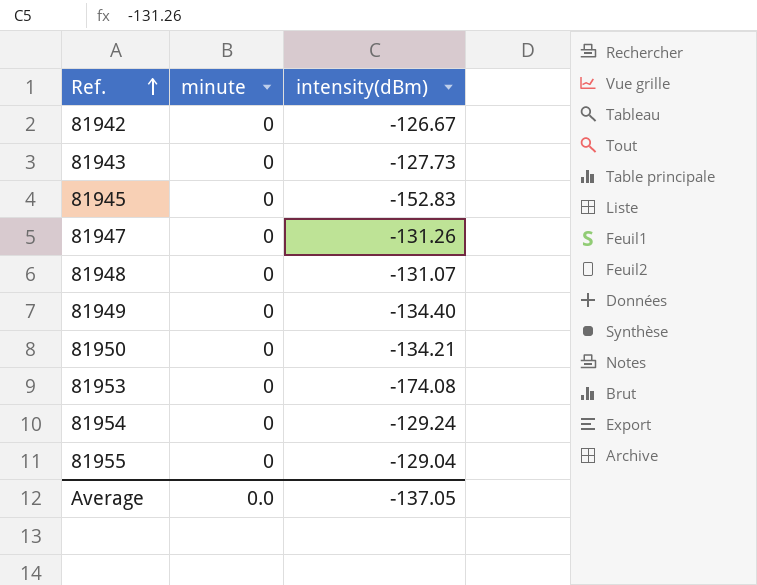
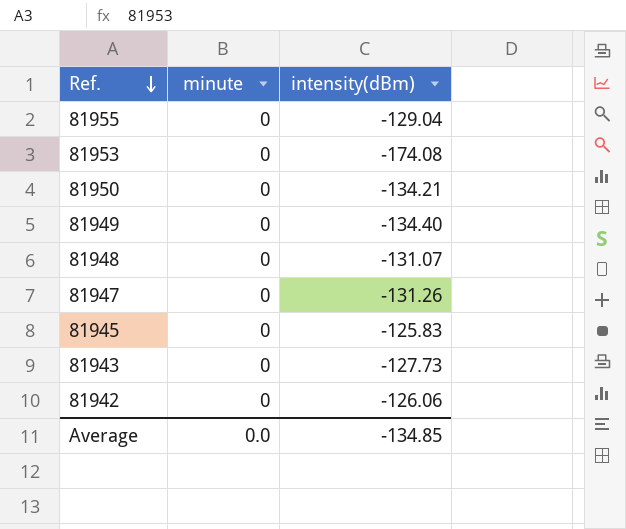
row order: Ref. ascending -> Ref. descending
row 81954: 0 | -129.24 -> none
81945 | intensity(dBm): -152.83 -> -125.83
81942 | intensity(dBm): -126.67 -> -126.06
Average | intensity(dBm): -137.05 -> -134.85

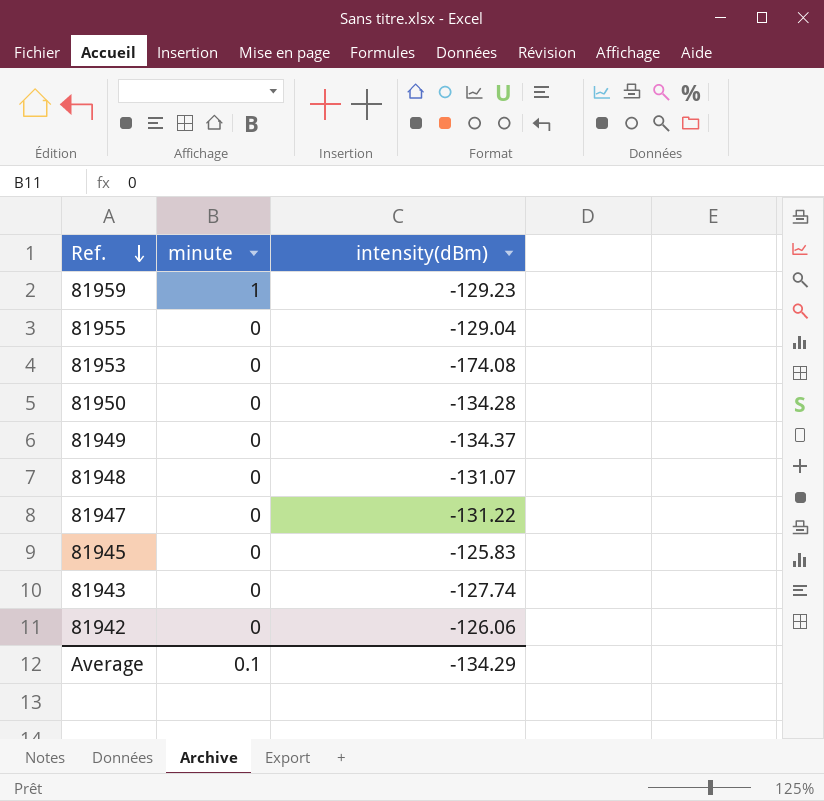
row 81959: none -> 1 | -129.23
81950 | intensity(dBm): -134.21 -> -134.28
81949 | intensity(dBm): -134.40 -> -134.37
81947 | intensity(dBm): -131.26 -> -131.22
81943 | intensity(dBm): -127.73 -> -127.74
Average | minute: 0.0 -> 0.1
Average | intensity(dBm): -134.85 -> -134.29

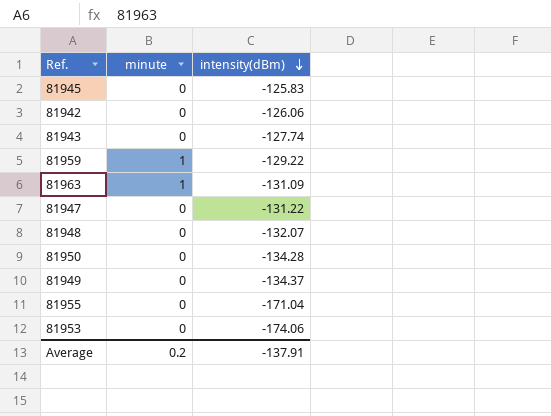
row order: Ref. descending -> intensity(dBm) descending
81959 | intensity(dBm): -129.23 -> -129.22
row 81963: none -> 1 | -131.09
81948 | intensity(dBm): -131.07 -> -132.07
81955 | intensity(dBm): -129.04 -> -171.04
81953 | intensity(dBm): -174.08 -> -174.06
Average | minute: 0.1 -> 0.2
Average | intensity(dBm): -134.29 -> -137.91

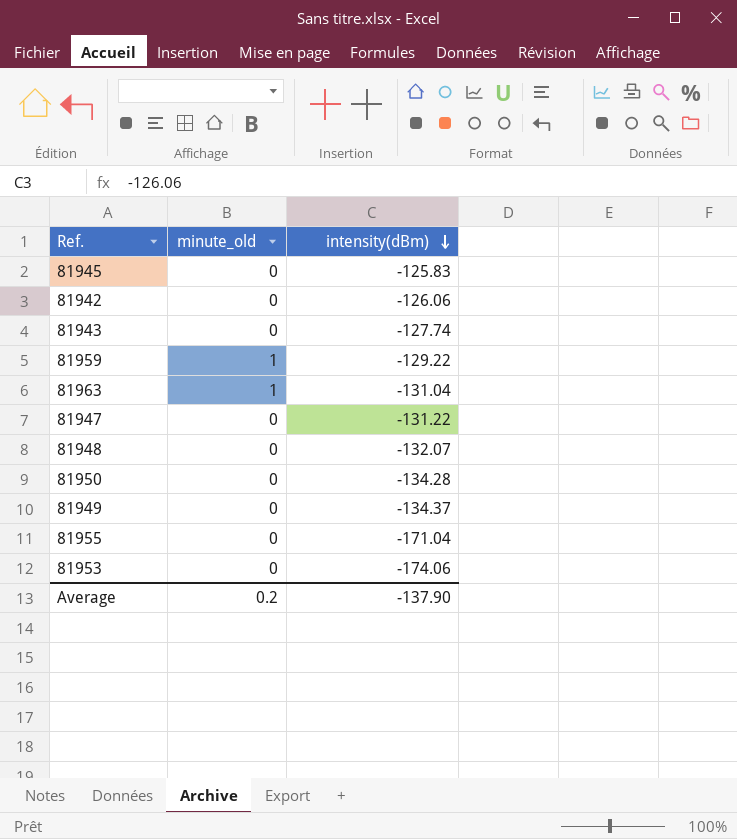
column name: minute -> minute_old
81963 | intensity(dBm): -131.09 -> -131.04
Average | intensity(dBm): -137.91 -> -137.90

